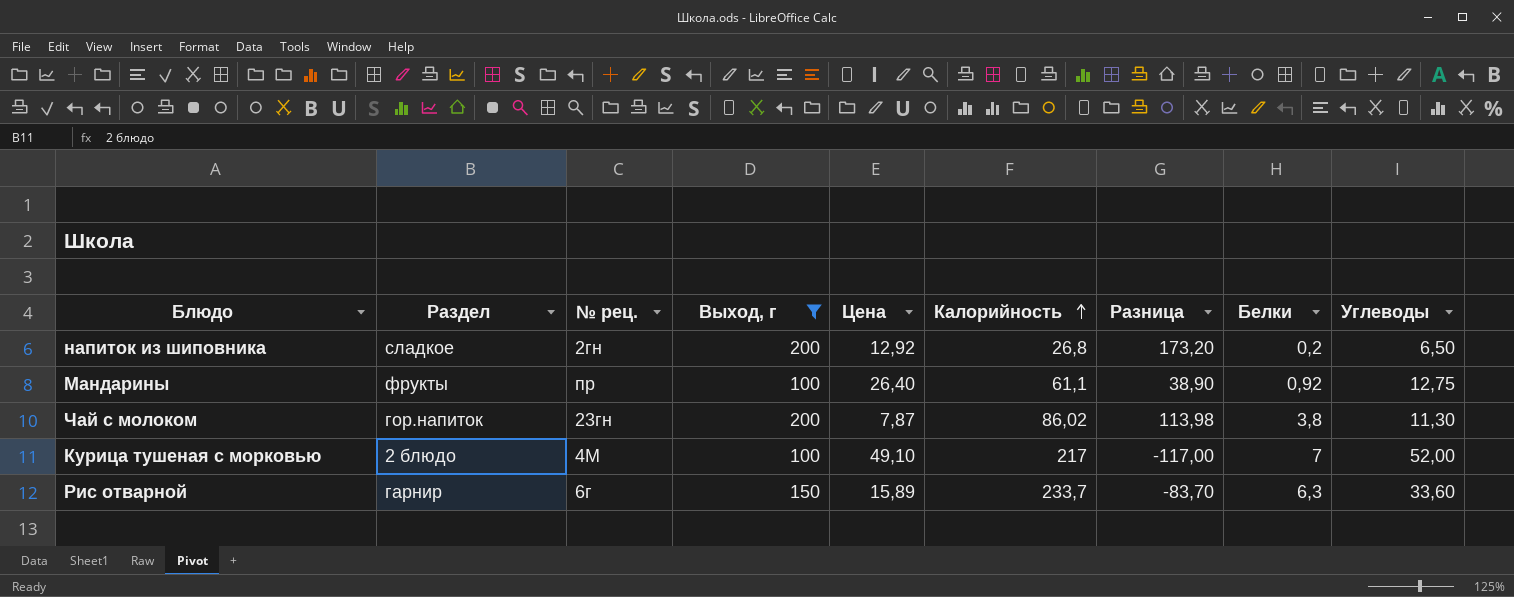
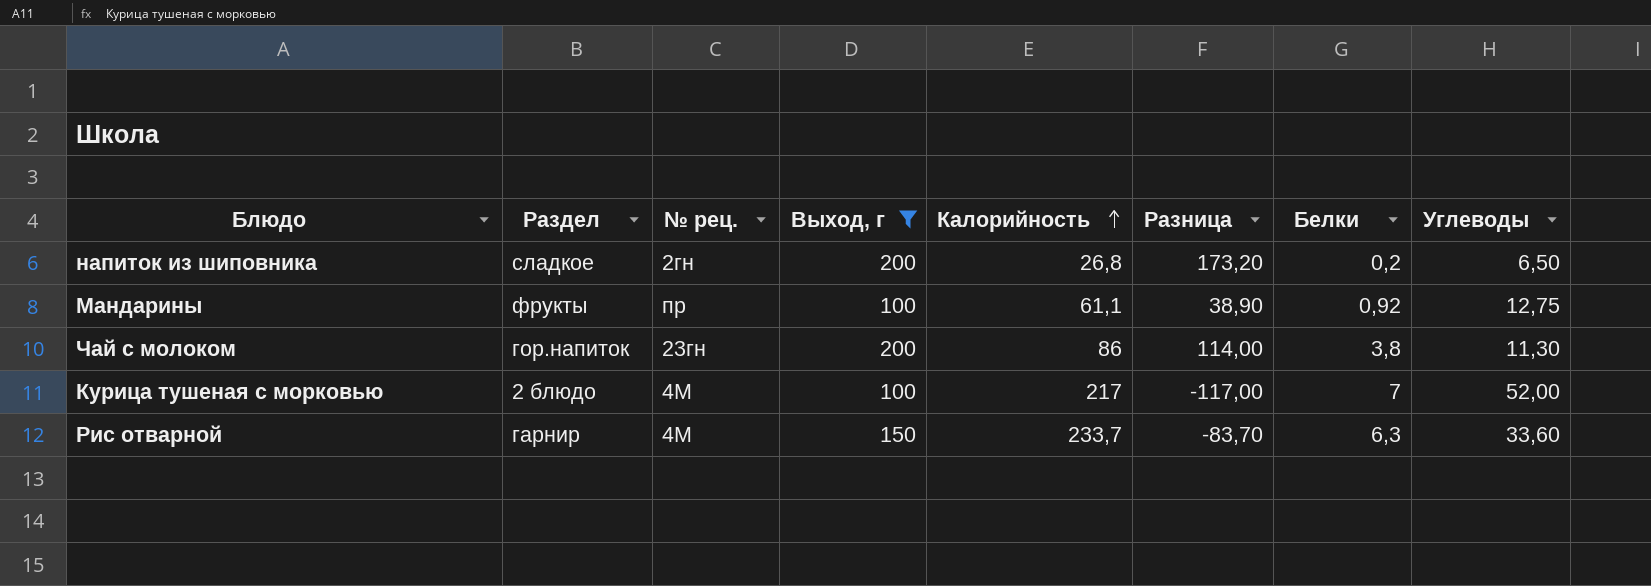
column Цена | position: 5 -> none
Чай с молоком | Калорийность: 86,02 -> 86
Чай с молоком | Разница: 113,98 -> 114,00
Рис отварной | № рец.: 6г -> 4М

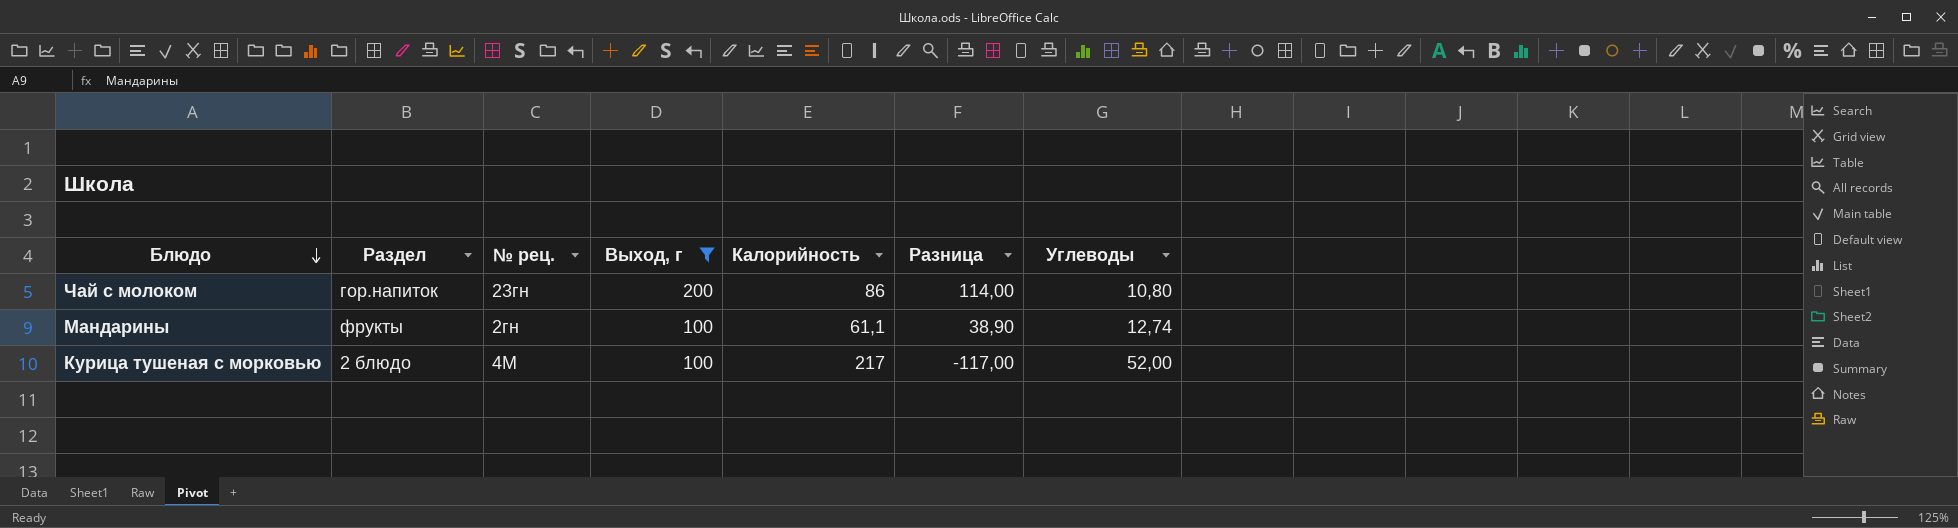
row order: Калорийность ascending -> Блюдо descending
column Белки | position: 7 -> none
row напиток из шиповника: сладкое | 2гн | 200 | 26,8 | 173,20 | 0,2 | 6,50 -> none
row Рис отварной: гарнир | 4М | 150 | 233,7 | -83,70 | 6,3 | 33,60 -> none
Чай с молоком | Углеводы: 11,30 -> 10,80
Мандарины | № рец.: пр -> 2гн
Мандарины | Углеводы: 12,75 -> 12,74

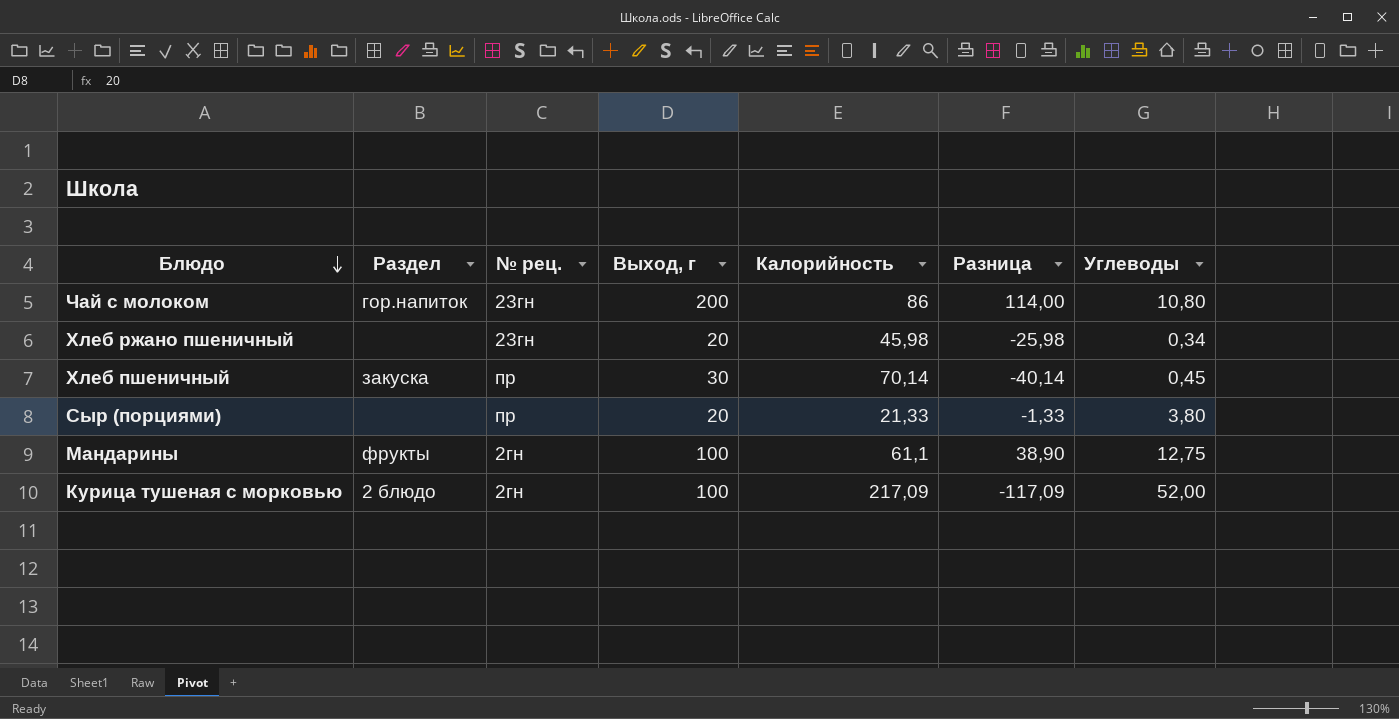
filter: Выход, г >= 100 -> none
Мандарины | Углеводы: 12,74 -> 12,75
Курица тушеная с морковью | № рец.: 4М -> 2гн
Курица тушеная с морковью | Калорийность: 217 -> 217,09
Курица тушеная с морковью | Разница: -117,00 -> -117,09

